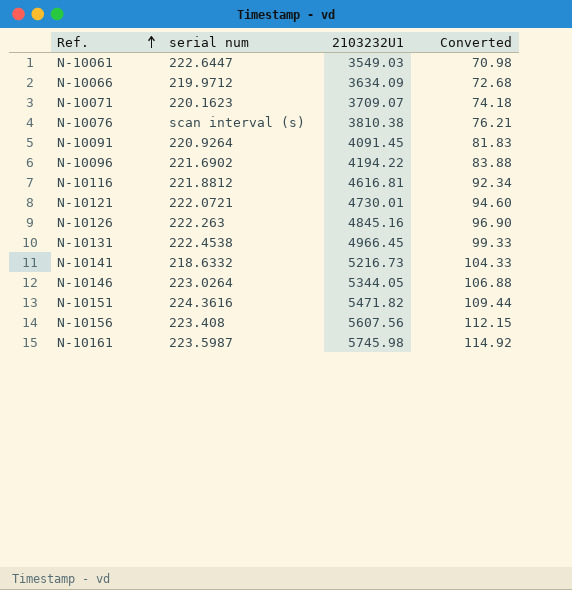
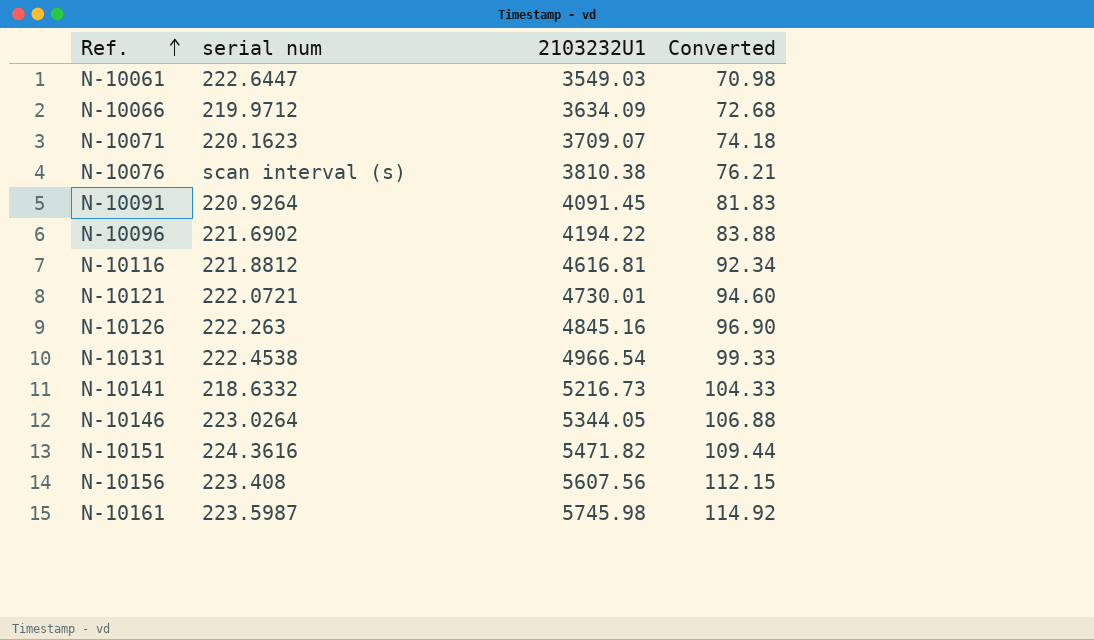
N-10131 | 2103232U1: 4966.45 -> 4966.54

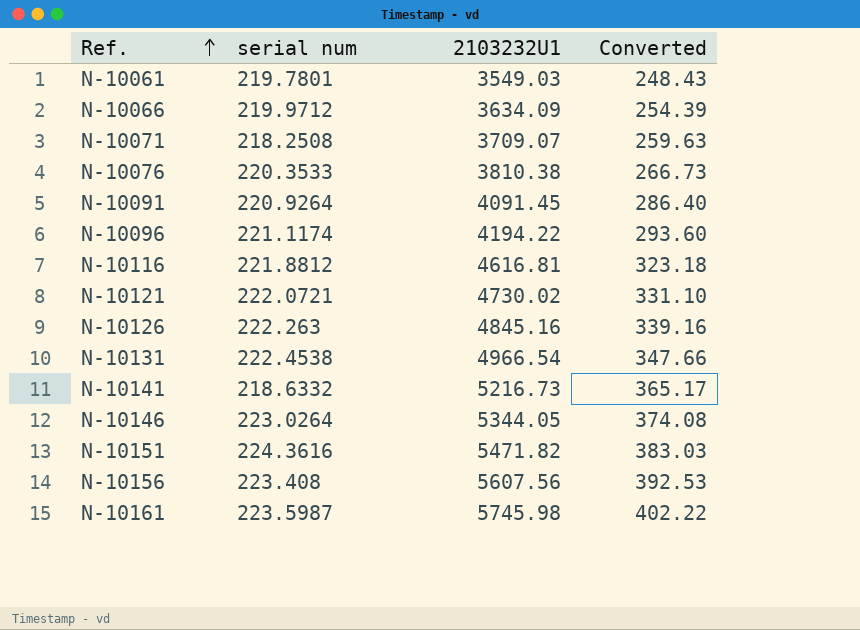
column Converted | formula: [2103232U1] * 0.02 -> [2103232U1] * 0.07
N-10061 | serial num: 222.6447 -> 219.7801
N-10071 | serial num: 220.1623 -> 218.2508
N-10076 | serial num: scan interval (s) -> 220.3533
N-10096 | serial num: 221.6902 -> 221.1174
N-10121 | 2103232U1: 4730.01 -> 4730.02

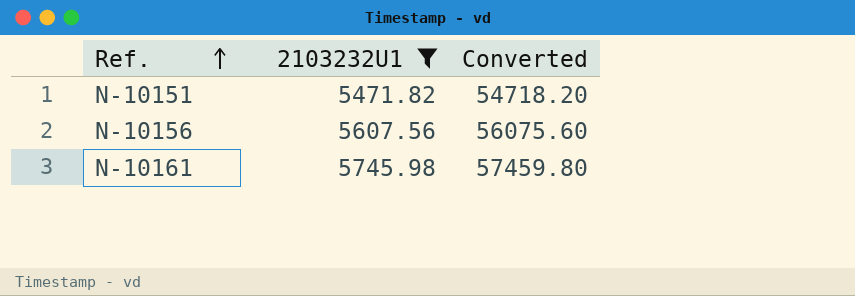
filter: none -> 2103232U1 >= 5471.82
column serial num | position: 2 -> none
column Converted | formula: [2103232U1] * 0.07 -> [2103232U1] * 10

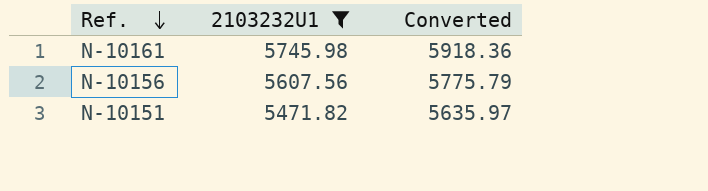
row order: Ref. ascending -> Ref. descending
column Converted | formula: [2103232U1] * 10 -> [2103232U1] * 1.03

